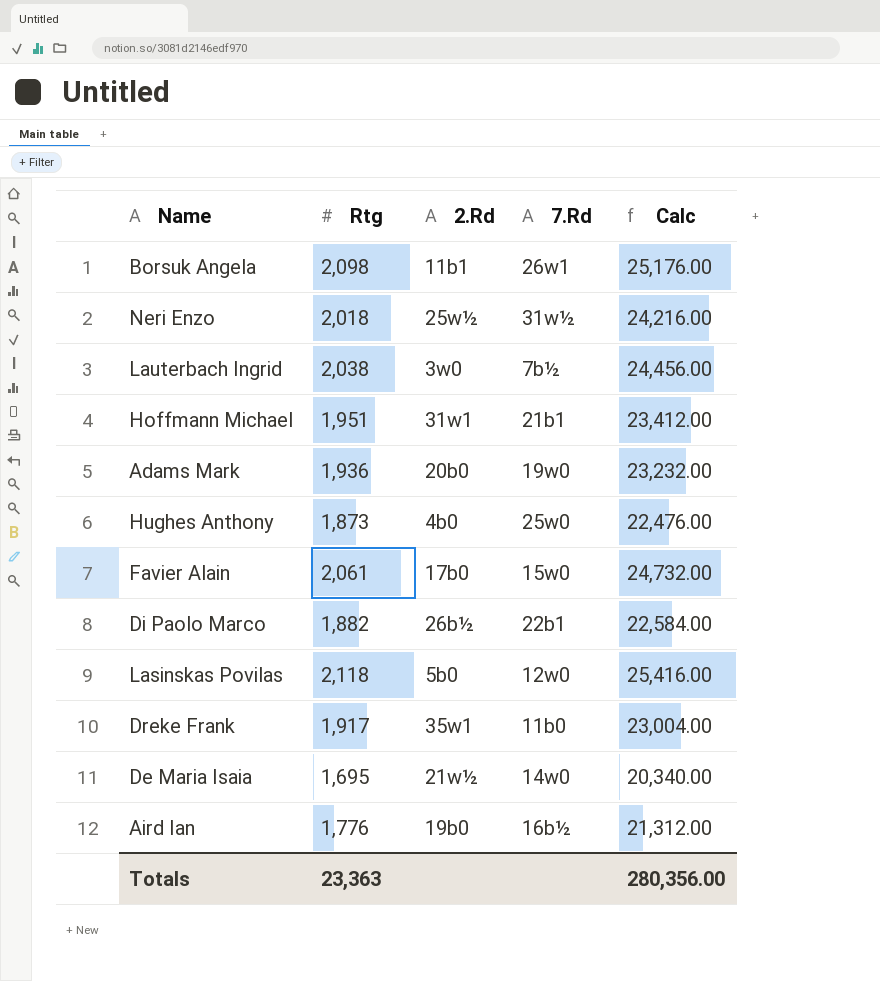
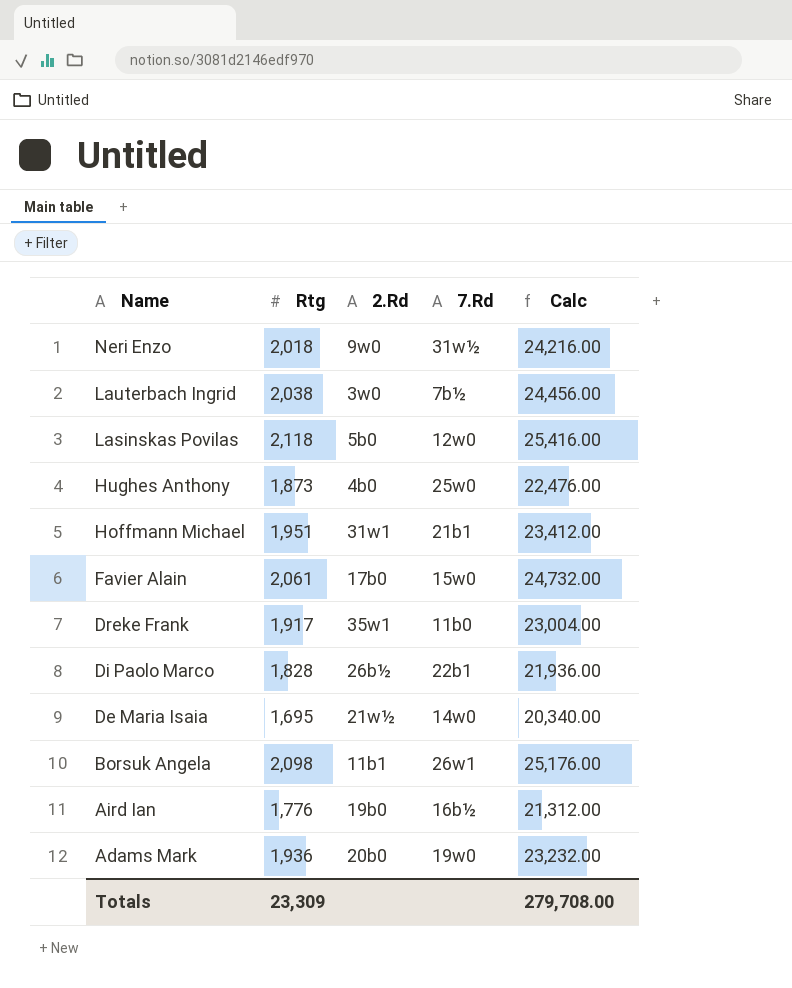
row order: none -> Name descending
Neri Enzo | 2.Rd: 25w½ -> 9w0
Di Paolo Marco | Rtg: 1,882 -> 1,828
Di Paolo Marco | Calc: 22,584.00 -> 21,936.00
Totals | Rtg: 23,363 -> 23,309
Totals | Calc: 280,356.00 -> 279,708.00

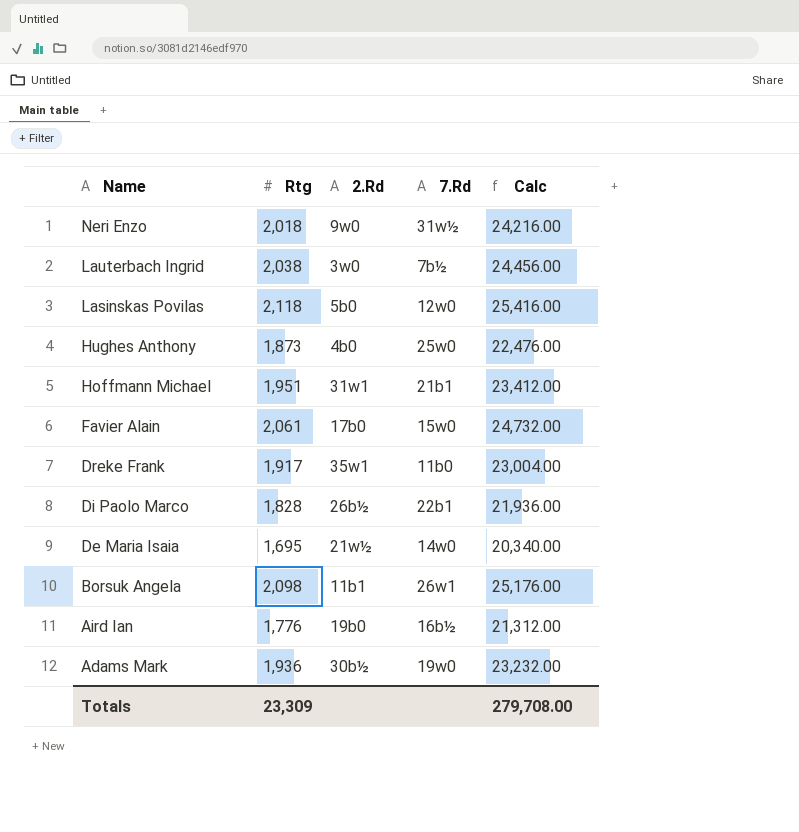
Adams Mark | 2.Rd: 20b0 -> 30b½

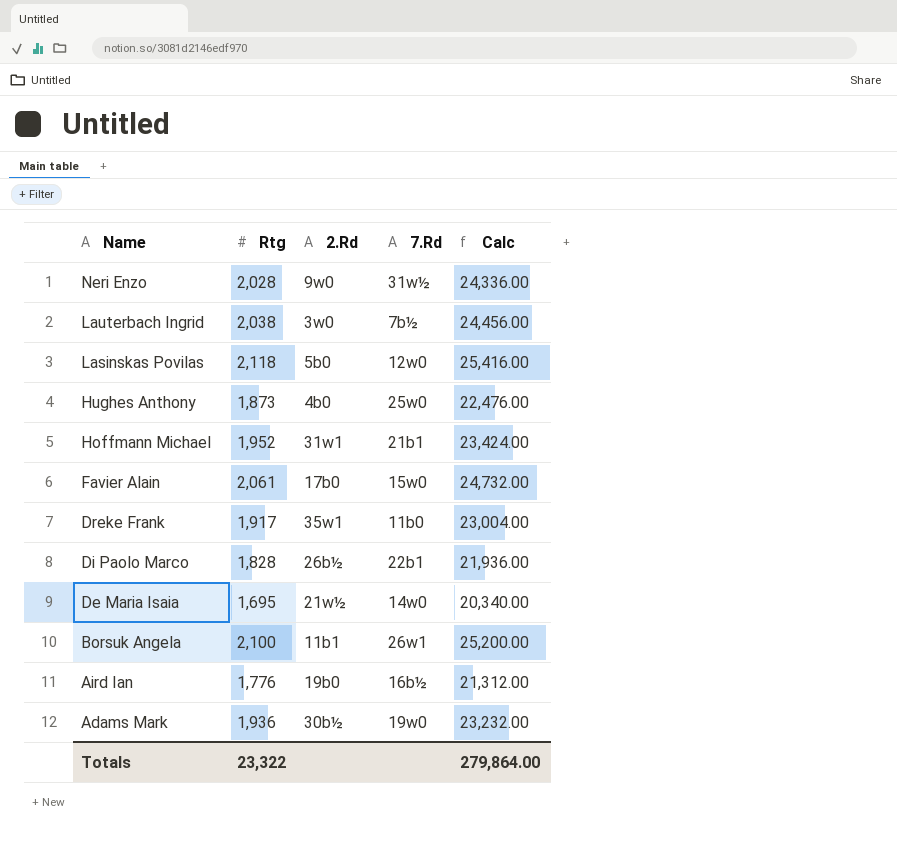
Neri Enzo | Rtg: 2,018 -> 2,028
Neri Enzo | Calc: 24,216.00 -> 24,336.00
Hoffmann Michael | Rtg: 1,951 -> 1,952
Hoffmann Michael | Calc: 23,412.00 -> 23,424.00
Borsuk Angela | Rtg: 2,098 -> 2,100
Borsuk Angela | Calc: 25,176.00 -> 25,200.00
Totals | Rtg: 23,309 -> 23,322
Totals | Calc: 279,708.00 -> 279,864.00

